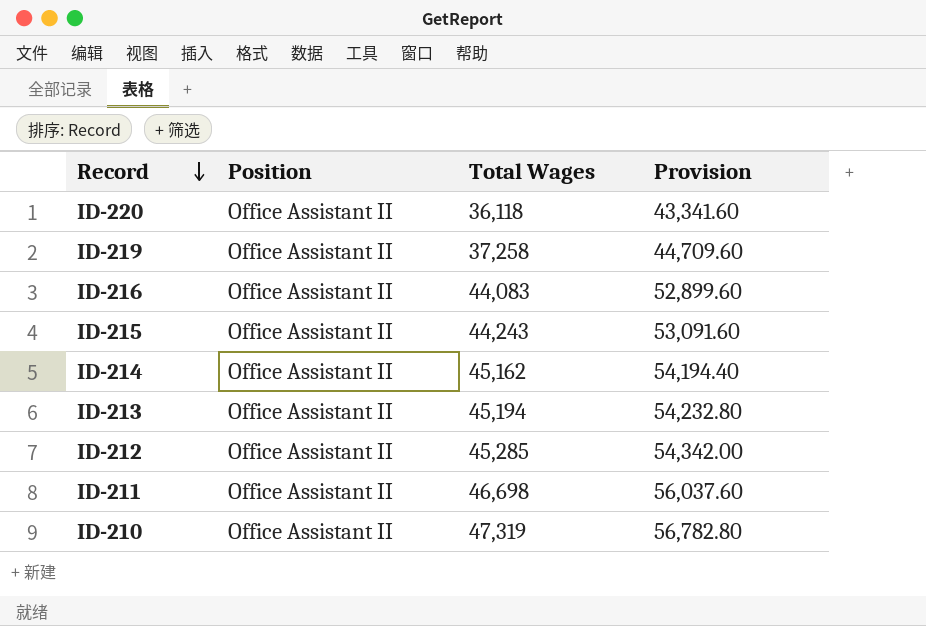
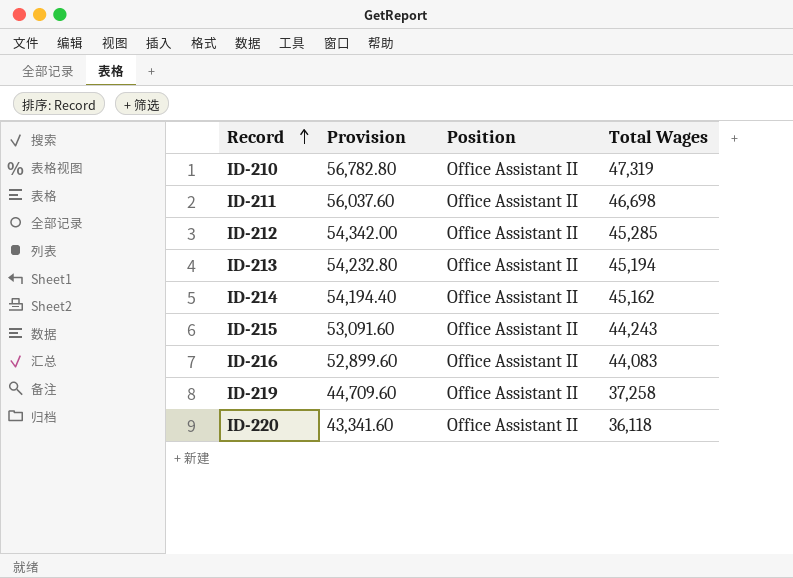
row order: Record descending -> Record ascending
column Provision | position: 4 -> 2

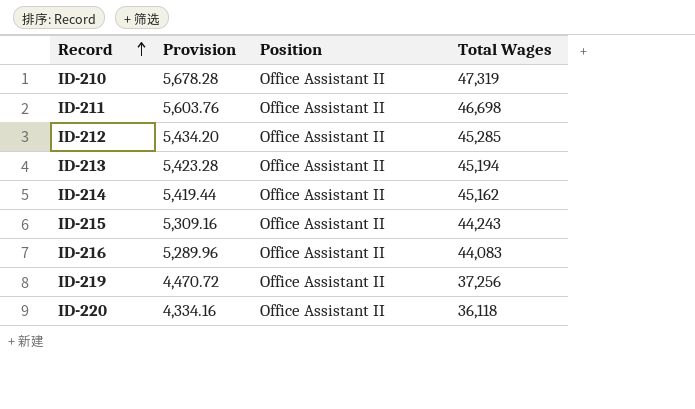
column Provision | formula: [Total Wages] * 1.2 -> [Total Wages] * 0.12
ID-219 | Total Wages: 37,258 -> 37,256

